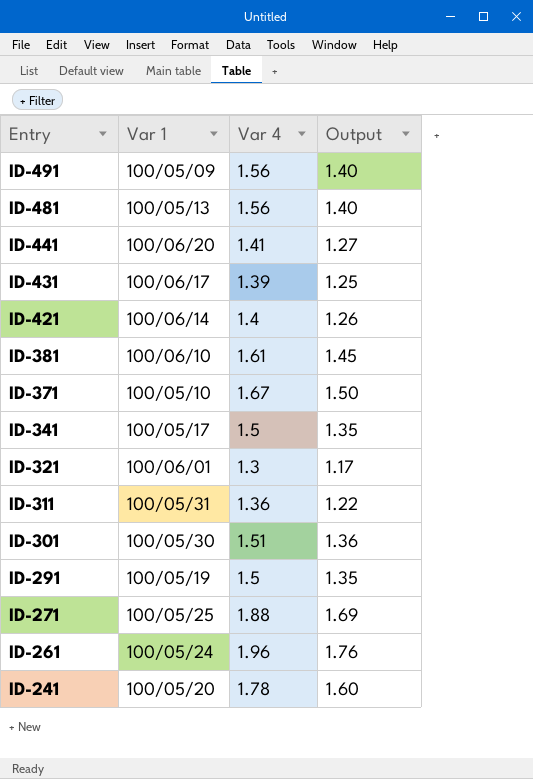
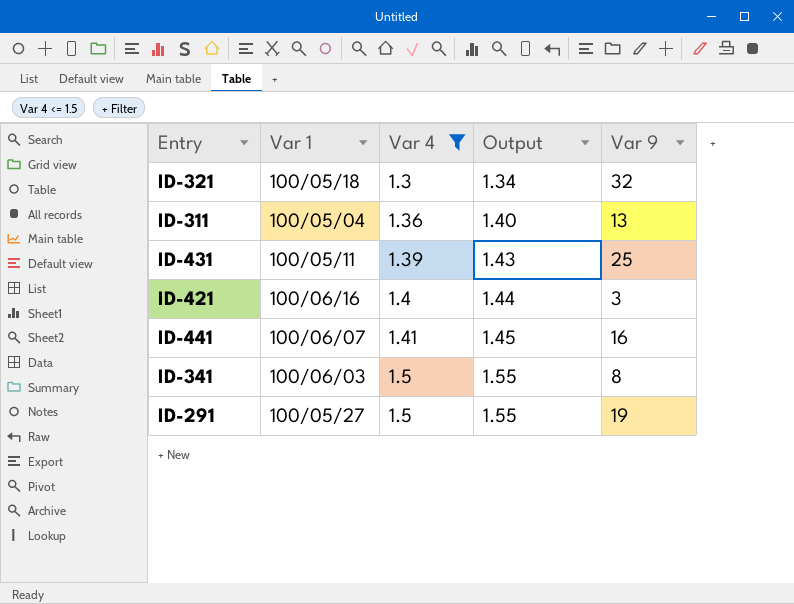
filter: none -> Var 4 <= 1.5
row order: Entry descending -> Var 4 ascending
column Output | formula: [Var 4] * 0.9 -> [Var 4] * 1.03
column Var 9 | position: none -> 5
ID-321 | Var 1: 100/06/01 -> 100/05/18
ID-311 | Var 1: 100/05/31 -> 100/05/04
ID-431 | Var 1: 100/06/17 -> 100/05/11
ID-421 | Var 1: 100/06/14 -> 100/06/16
ID-441 | Var 1: 100/06/20 -> 100/06/07
ID-341 | Var 1: 100/05/17 -> 100/06/03
ID-291 | Var 1: 100/05/19 -> 100/05/27

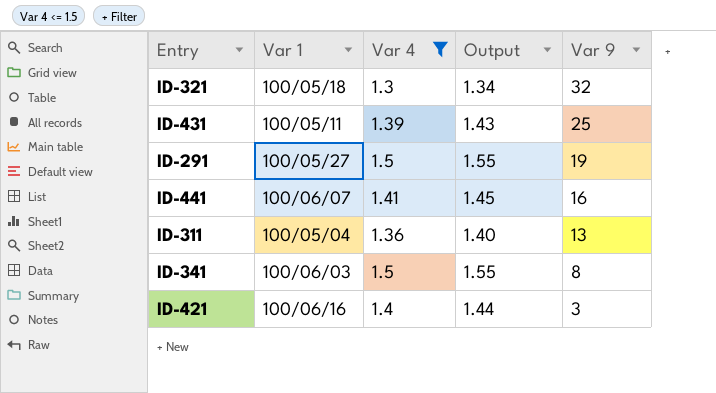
row order: Var 4 ascending -> Var 9 descending

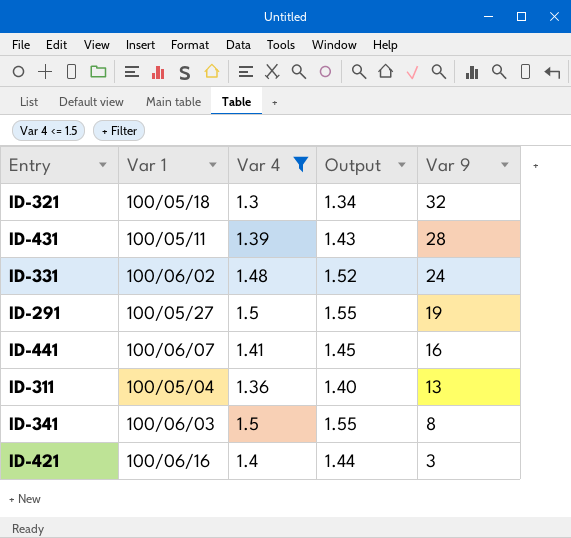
ID-431 | Var 9: 25 -> 28
row ID-331: none -> 100/06/02 | 1.48 | 1.52 | 24

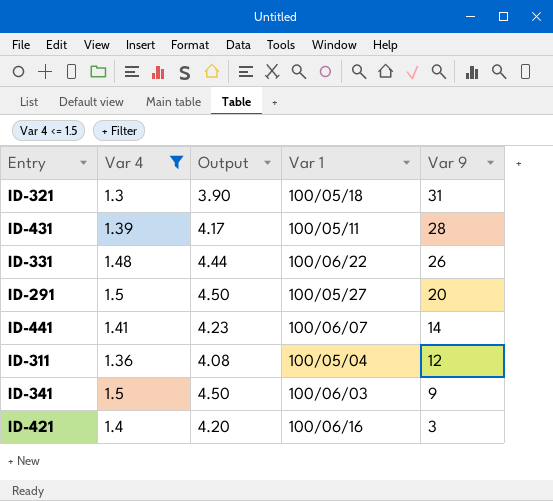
column Output | formula: [Var 4] * 1.03 -> [Var 4] * 3
column Var 1 | position: 2 -> 4
ID-321 | Var 9: 32 -> 31
ID-331 | Var 1: 100/06/02 -> 100/06/22
ID-331 | Var 9: 24 -> 26
ID-291 | Var 9: 19 -> 20
ID-441 | Var 9: 16 -> 14
ID-311 | Var 9: 13 -> 12
ID-341 | Var 9: 8 -> 9

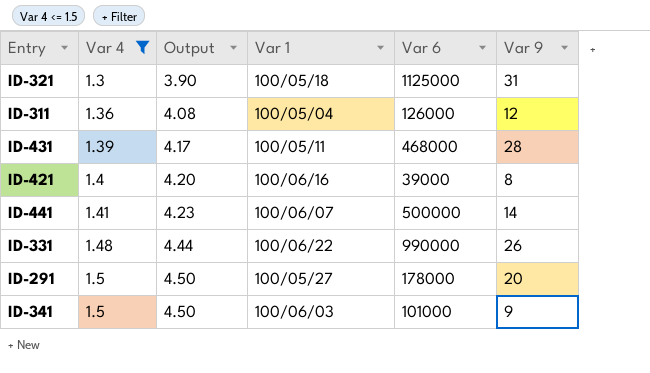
row order: Var 9 descending -> Var 4 ascending
column Var 6 | position: none -> 5
ID-421 | Var 9: 3 -> 8

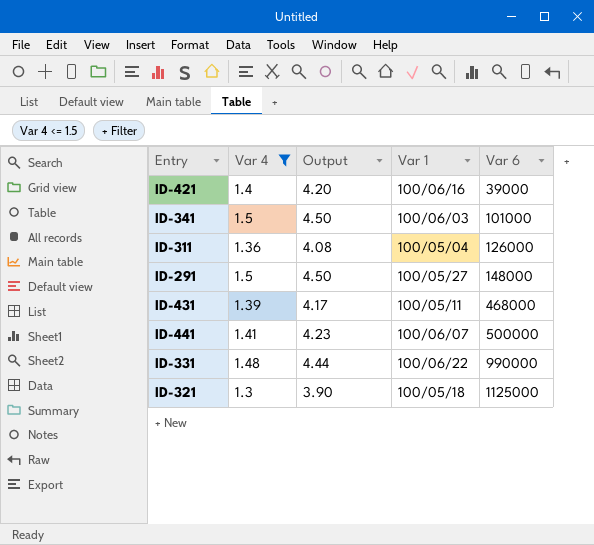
row order: Var 4 ascending -> Var 6 ascending
column Var 9 | position: 6 -> none
ID-291 | Var 6: 178000 -> 148000

